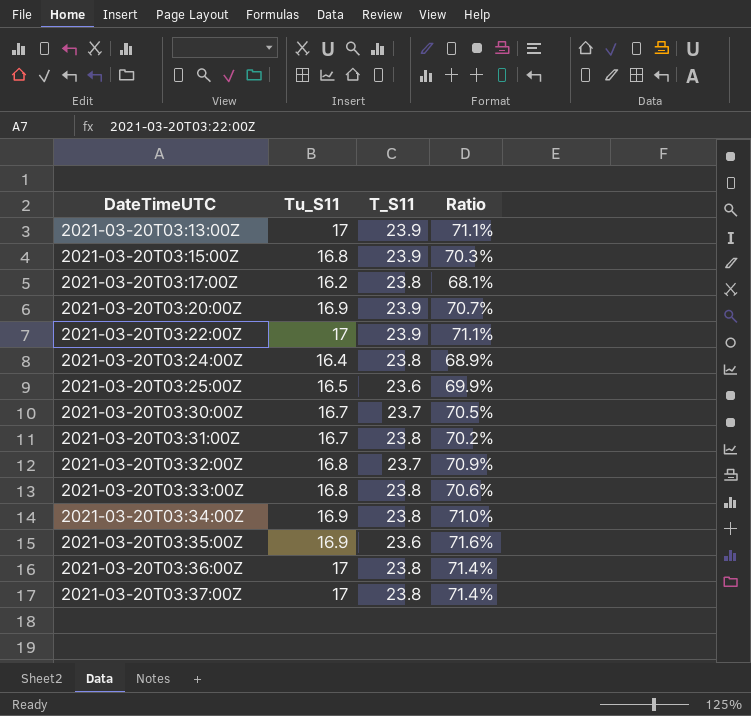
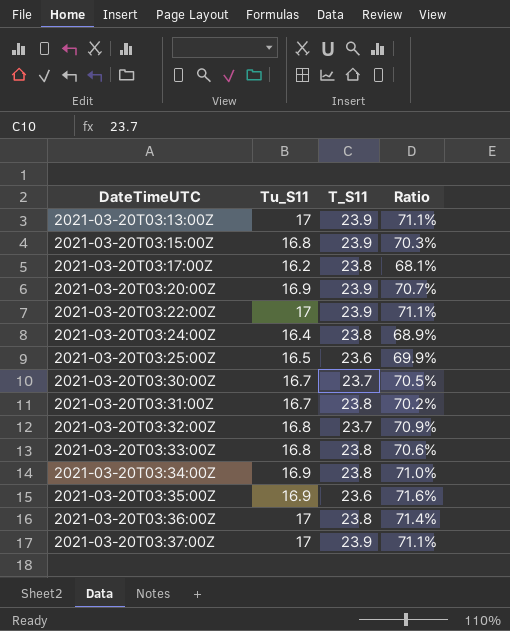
2021-03-20T03:37:00Z | T_S11: 23.8 -> 23.9
2021-03-20T03:37:00Z | Ratio: 71.4% -> 71.1%

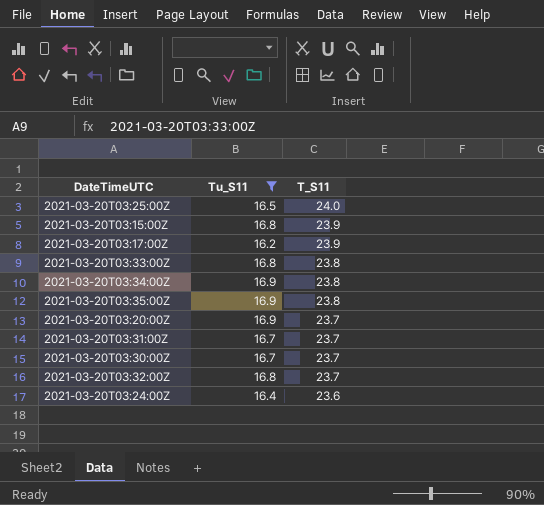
filter: none -> Tu_S11 != 17
row order: DateTimeUTC ascending -> T_S11 descending
column Ratio | formula: [Tu_S11] / [T_S11] -> none
2021-03-20T03:25:00Z | T_S11: 23.6 -> 24.0
2021-03-20T03:17:00Z | T_S11: 23.8 -> 23.9
2021-03-20T03:35:00Z | T_S11: 23.6 -> 23.8
2021-03-20T03:20:00Z | T_S11: 23.9 -> 23.7
2021-03-20T03:31:00Z | T_S11: 23.8 -> 23.7
2021-03-20T03:24:00Z | T_S11: 23.8 -> 23.6

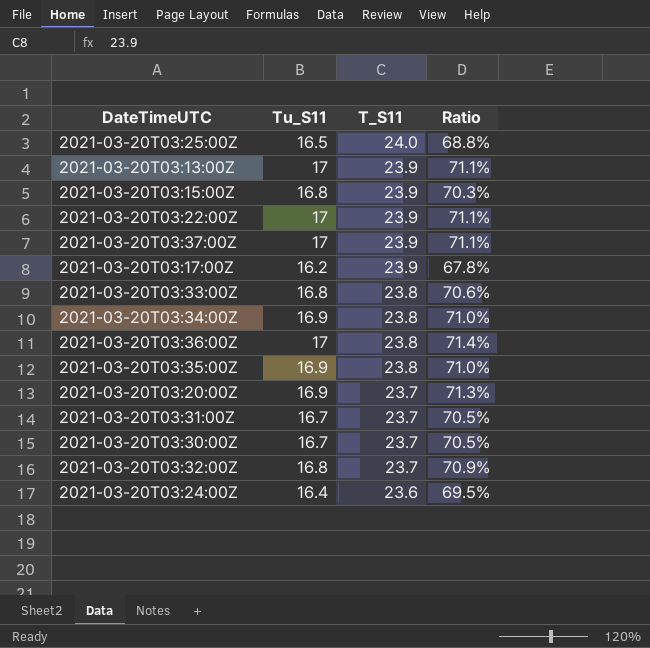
filter: Tu_S11 != 17 -> none
column Ratio | formula: none -> [Tu_S11] / [T_S11]

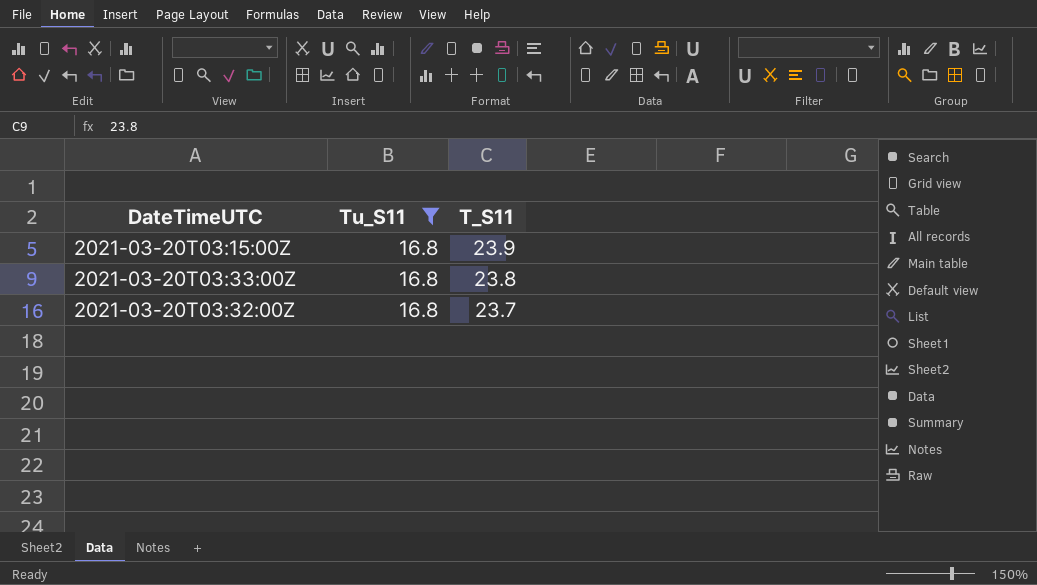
filter: none -> Tu_S11 = 16.8
column Ratio | formula: [Tu_S11] / [T_S11] -> none

